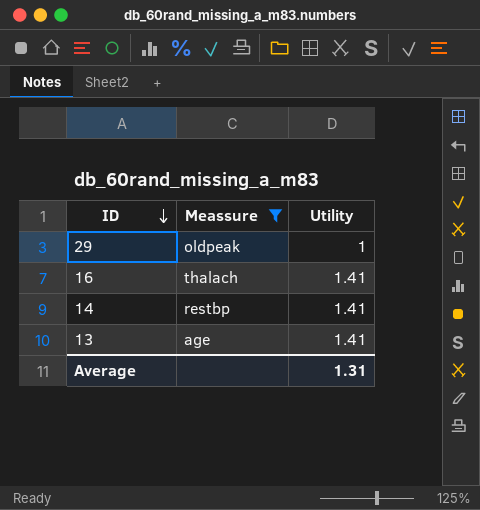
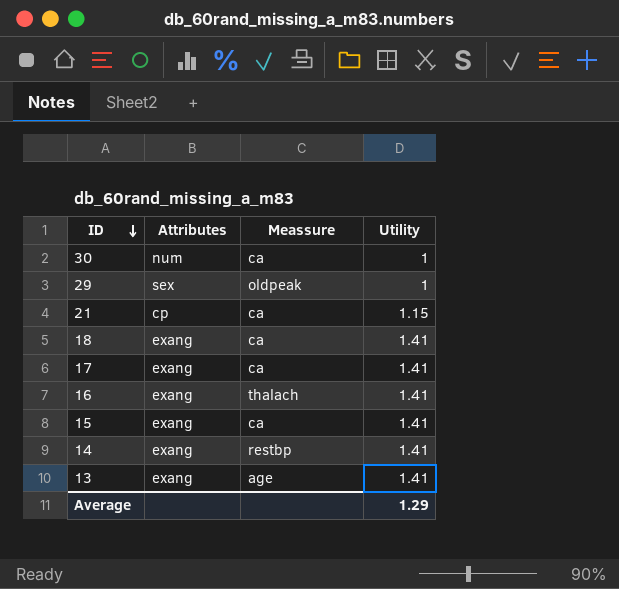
filter: Meassure != ca -> none
column Attributes | position: none -> 2
Average | Utility: 1.31 -> 1.29

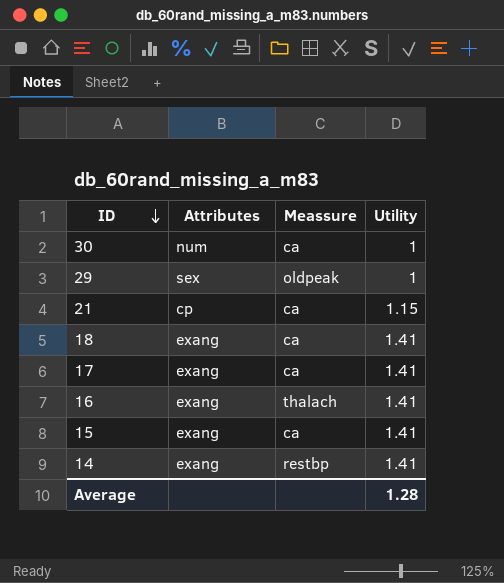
row 13: exang | age | 1.41 -> none
Average | Utility: 1.29 -> 1.28

